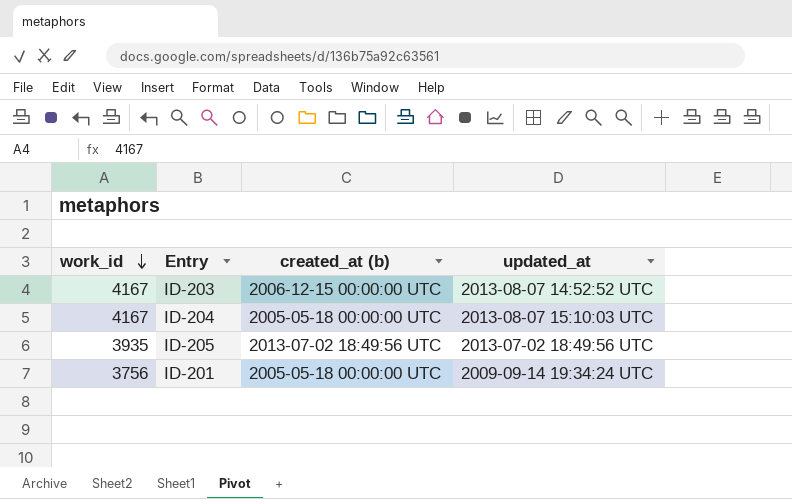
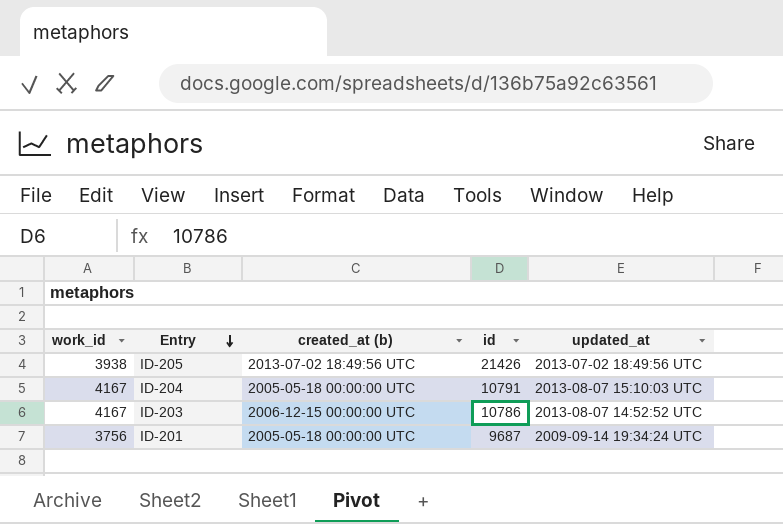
row order: work_id descending -> Entry descending
column id | position: none -> 4
ID-205 | work_id: 3935 -> 3938

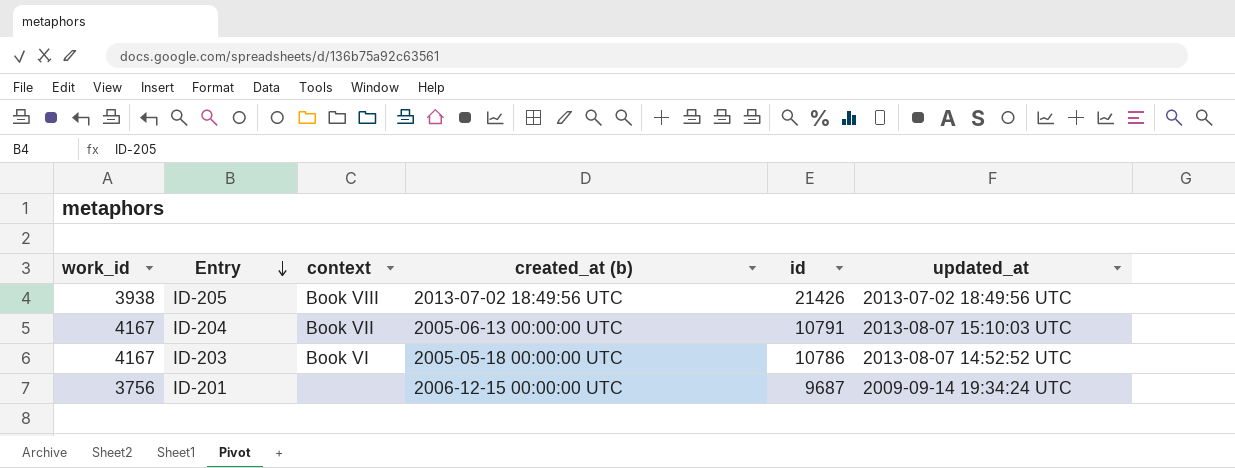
column context | position: none -> 3
ID-204 | created_at (b): 2005-05-18 00:00:00 UTC -> 2005-06-13 00:00:00 UTC
ID-203 | created_at (b): 2006-12-15 00:00:00 UTC -> 2005-05-18 00:00:00 UTC
ID-201 | created_at (b): 2005-05-18 00:00:00 UTC -> 2006-12-15 00:00:00 UTC

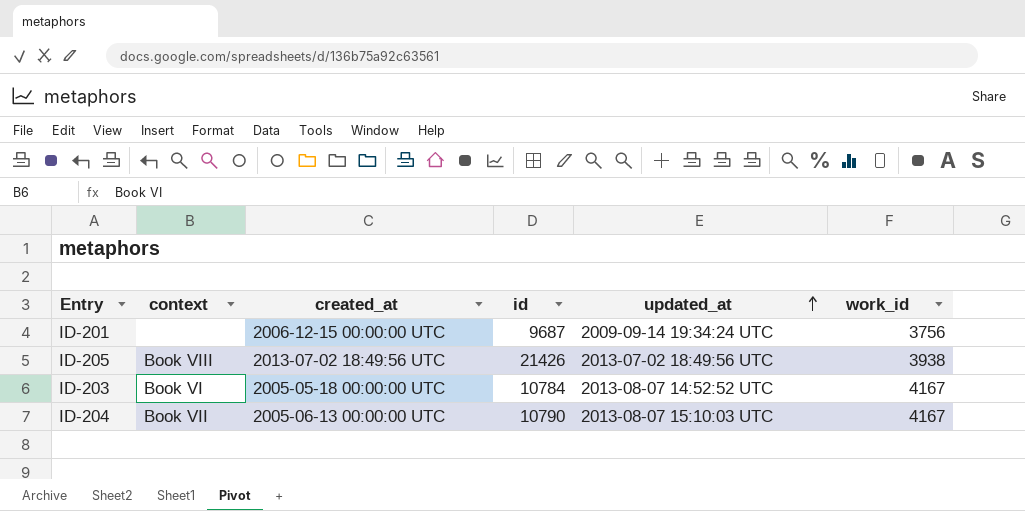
row order: Entry descending -> updated_at ascending
column name: created_at (b) -> created_at
column work_id | position: 1 -> 6
ID-203 | id: 10786 -> 10784
ID-204 | id: 10791 -> 10790

